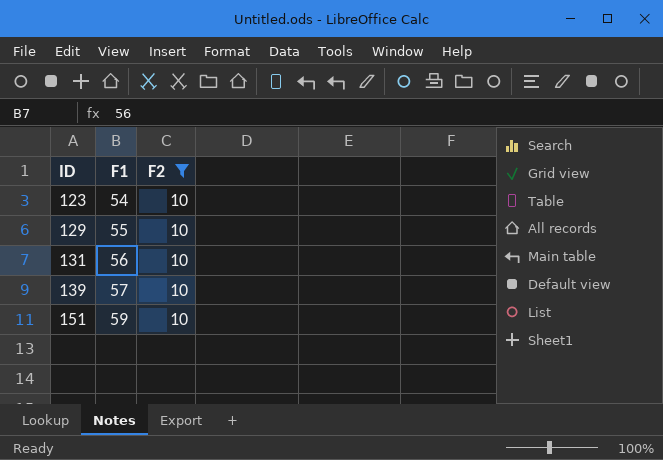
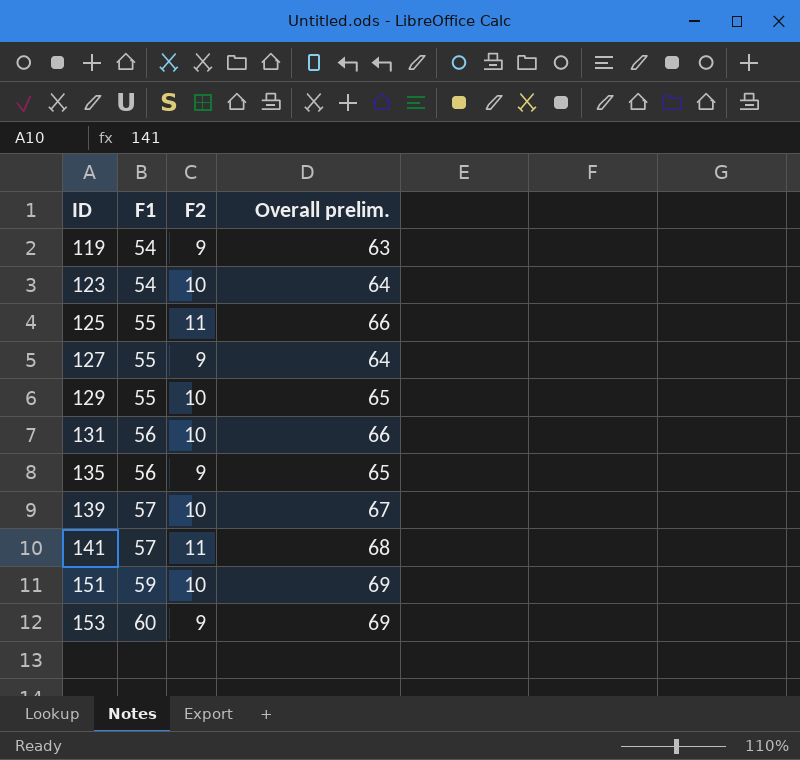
filter: F2 = 10 -> none
column Overall prelim. | formula: none -> [F1] + [F2]

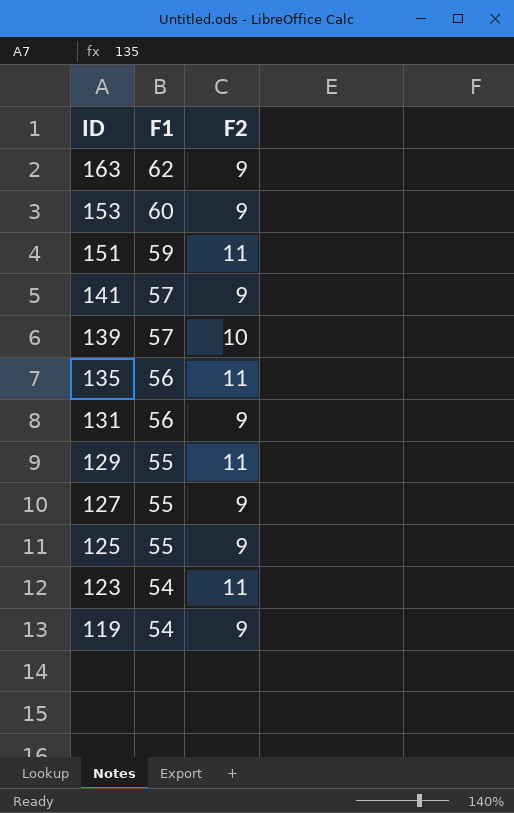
row order: ID ascending -> ID descending
column Overall prelim. | formula: [F1] + [F2] -> none
row 163: none -> 62 | 9
151 | F2: 10 -> 11
141 | F2: 11 -> 9
135 | F2: 9 -> 11
131 | F2: 10 -> 9
129 | F2: 10 -> 11
125 | F2: 11 -> 9
123 | F2: 10 -> 11

